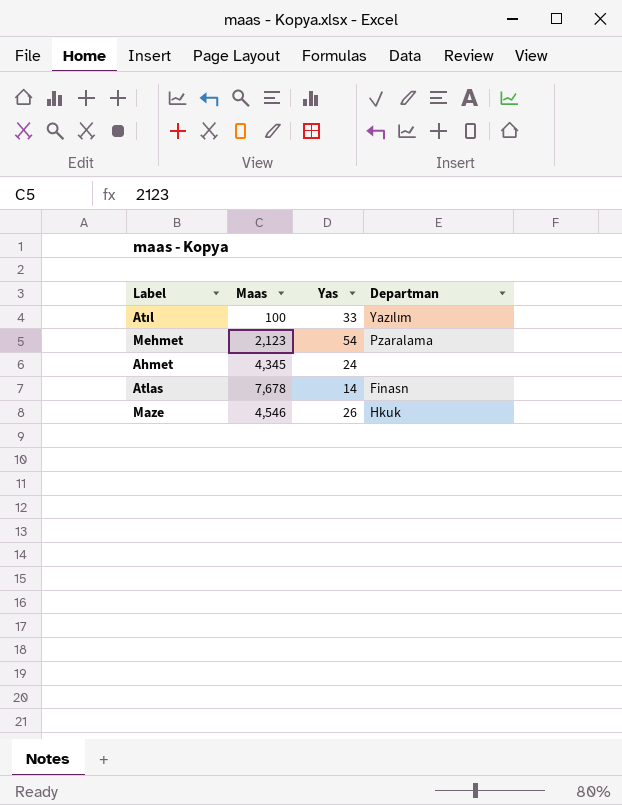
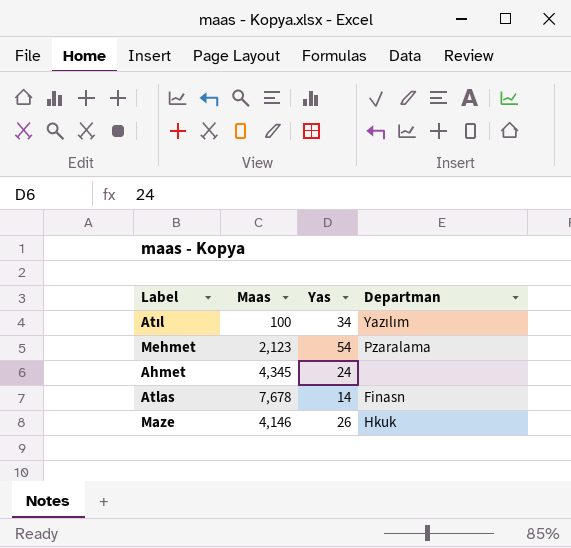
Atıl | Yas: 33 -> 34
Maze | Maas: 4,546 -> 4,146

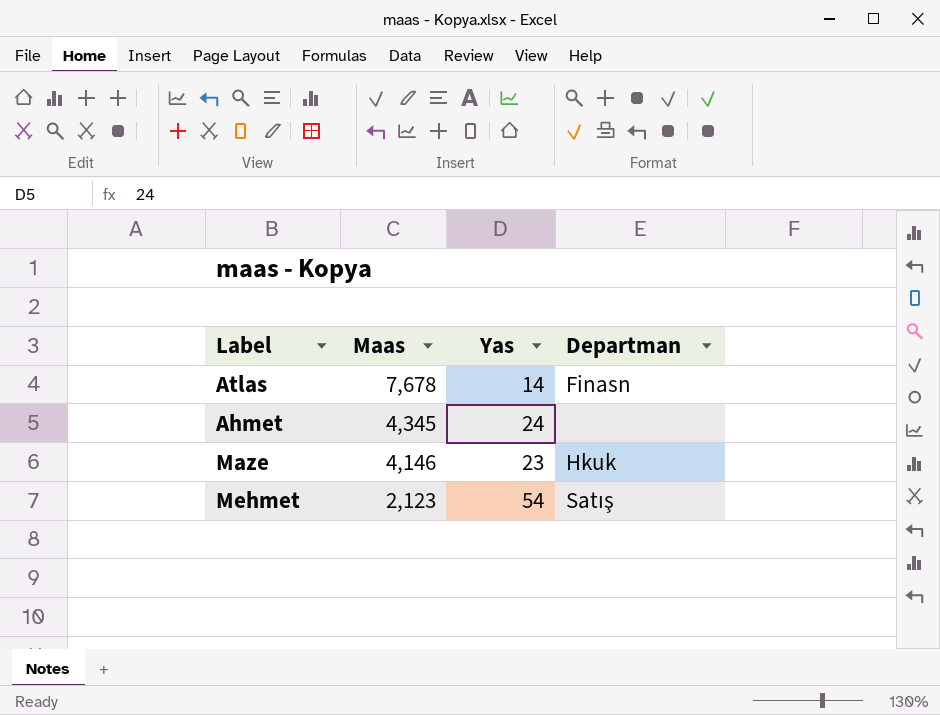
row order: none -> Maas descending
row Atıl: 100 | 34 | Yazılım -> none
Maze | Yas: 26 -> 23
Mehmet | Departman: Pzaralama -> Satış

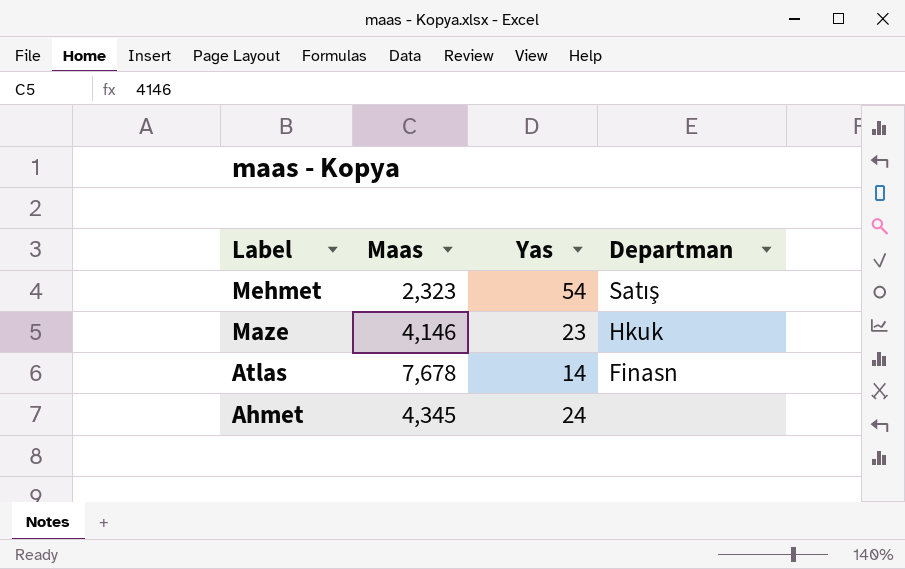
row order: Maas descending -> Label descending
Mehmet | Maas: 2,123 -> 2,323

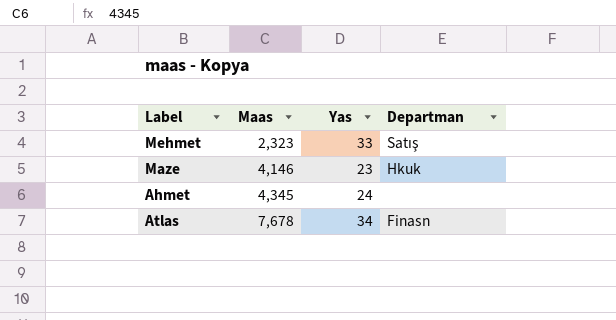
row order: Label descending -> Maas ascending
Mehmet | Yas: 54 -> 33
Atlas | Yas: 14 -> 34

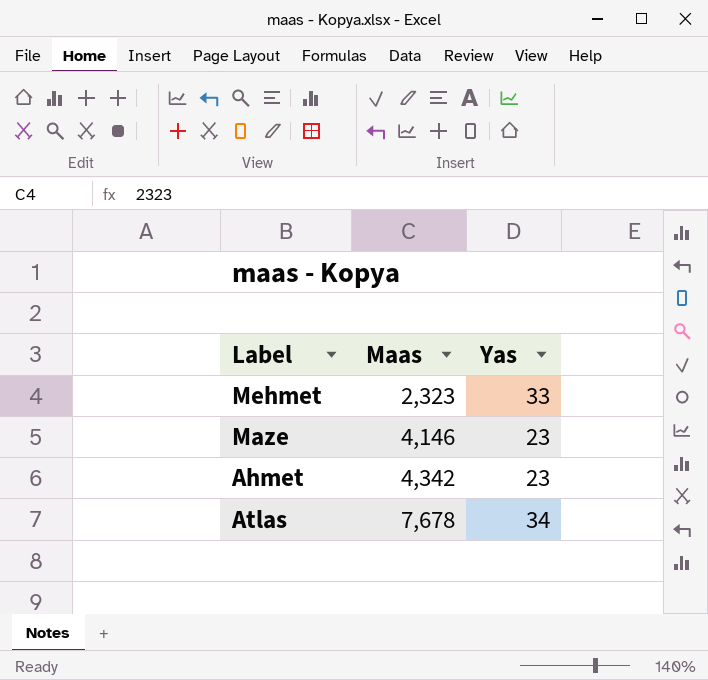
column Departman | position: 4 -> none
Ahmet | Maas: 4,345 -> 4,342
Ahmet | Yas: 24 -> 23

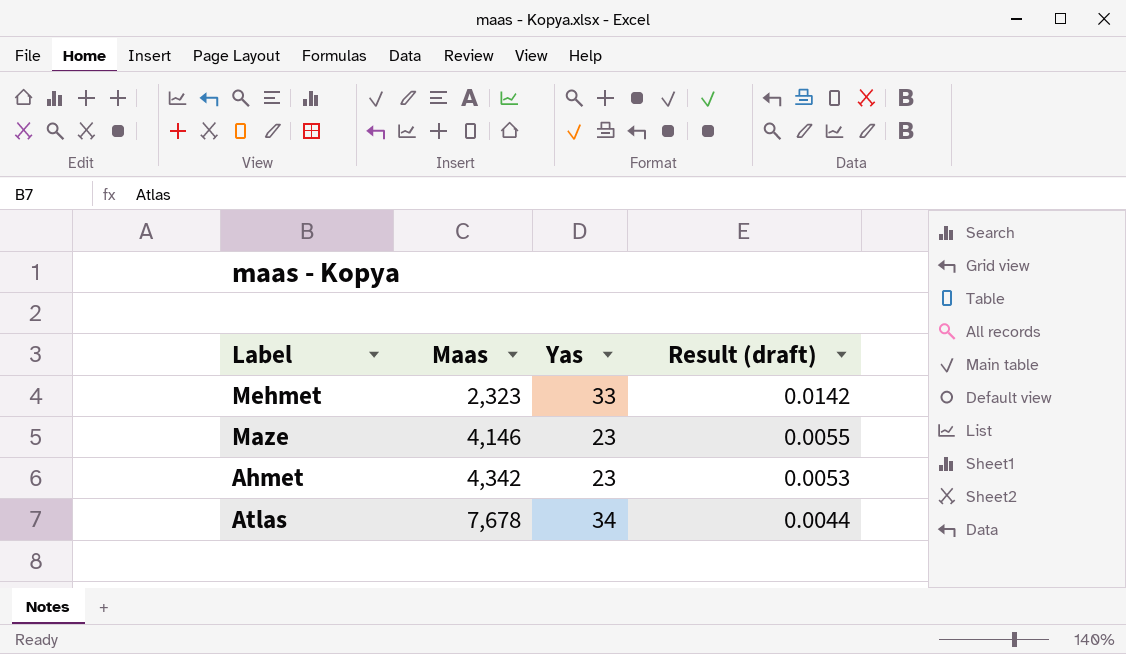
column Result (draft) | formula: none -> [Yas] / [Maas]

